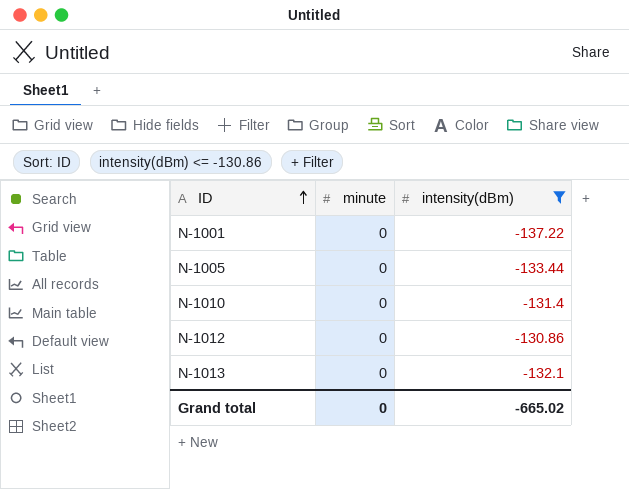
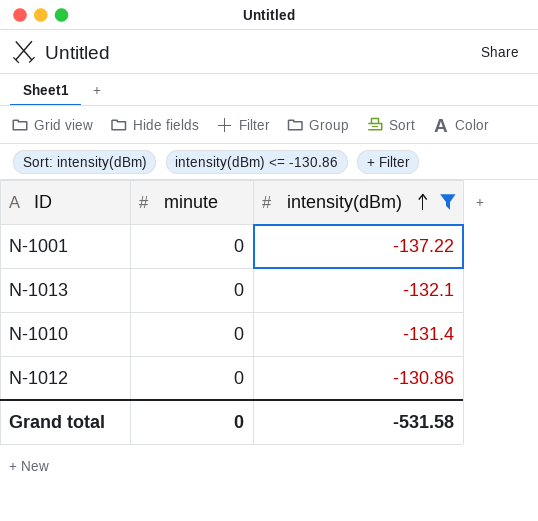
row order: ID ascending -> intensity(dBm) ascending
row N-1005: 0 | -133.44 -> none
Grand total | intensity(dBm): -665.02 -> -531.58

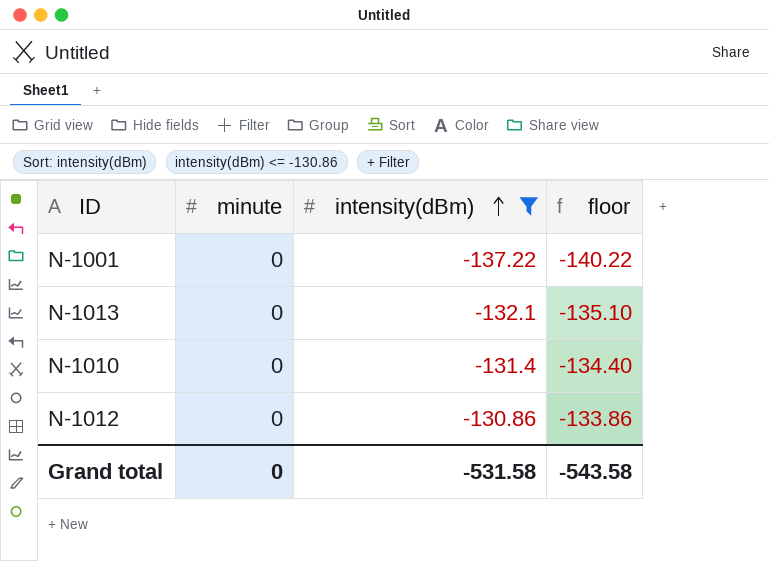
column floor | formula: none -> [intensity(dBm)] - 3

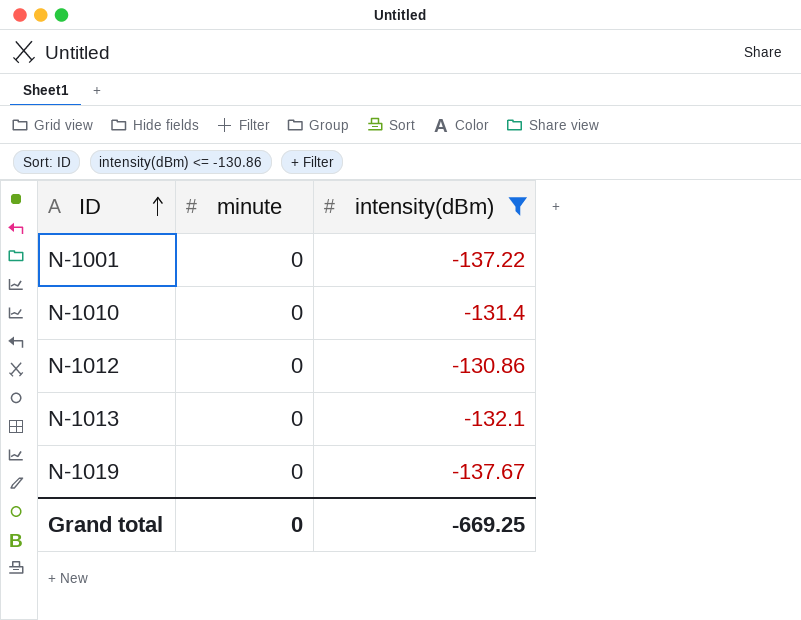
row order: intensity(dBm) ascending -> ID ascending
column floor | formula: [intensity(dBm)] - 3 -> none
row N-1019: none -> 0 | -137.67
Grand total | intensity(dBm): -531.58 -> -669.25

